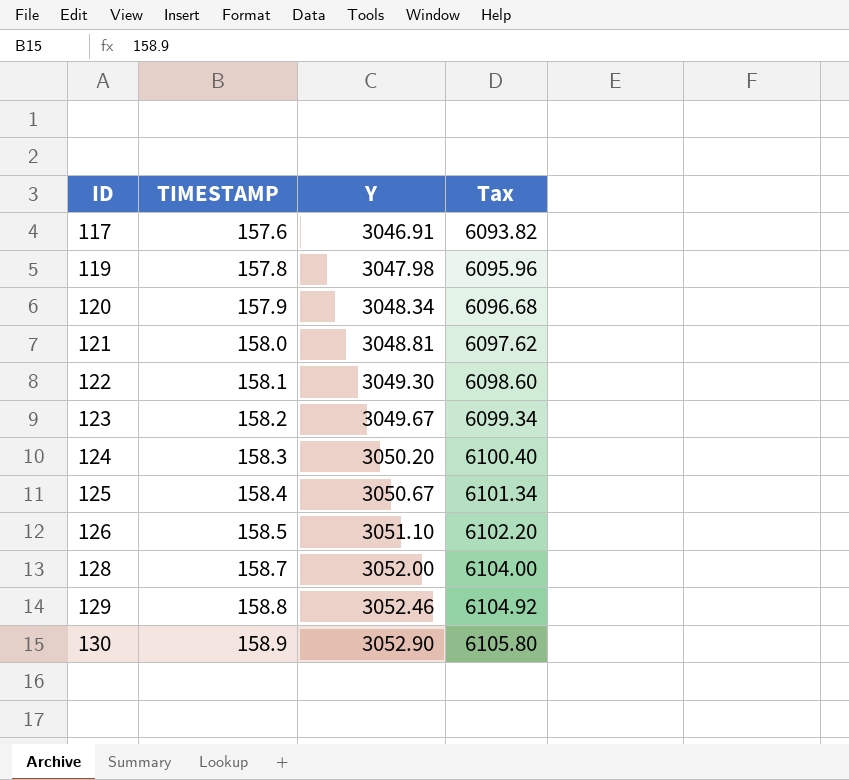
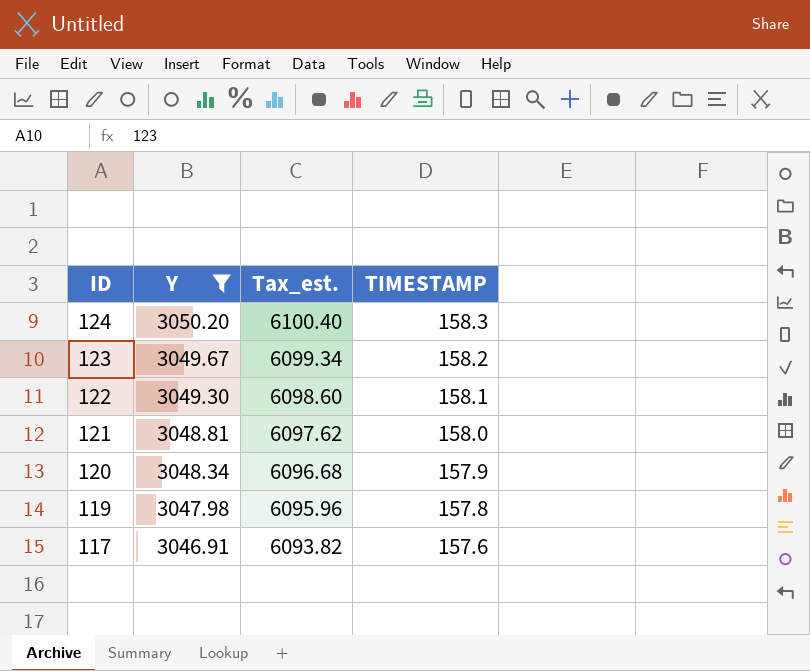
filter: none -> Y <= 3050.20
row order: ID ascending -> ID descending
column name: Tax -> Tax_est.
column TIMESTAMP | position: 2 -> 4

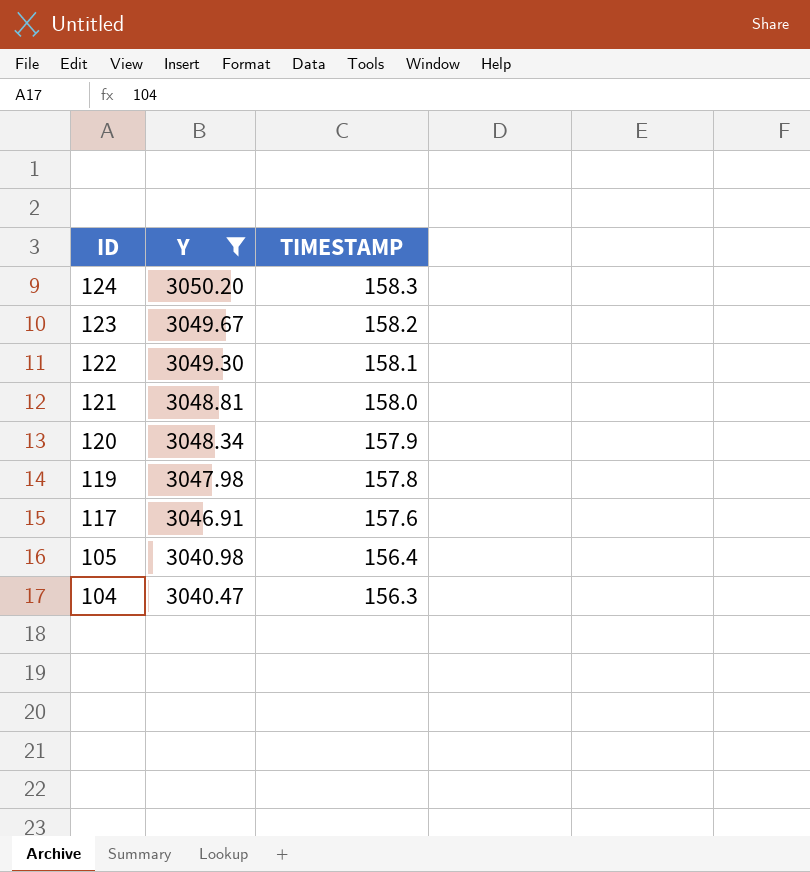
column Tax_est. | formula: [Y] * 2 -> none
row 105: none -> 3040.98 | 156.4
row 104: none -> 3040.47 | 156.3

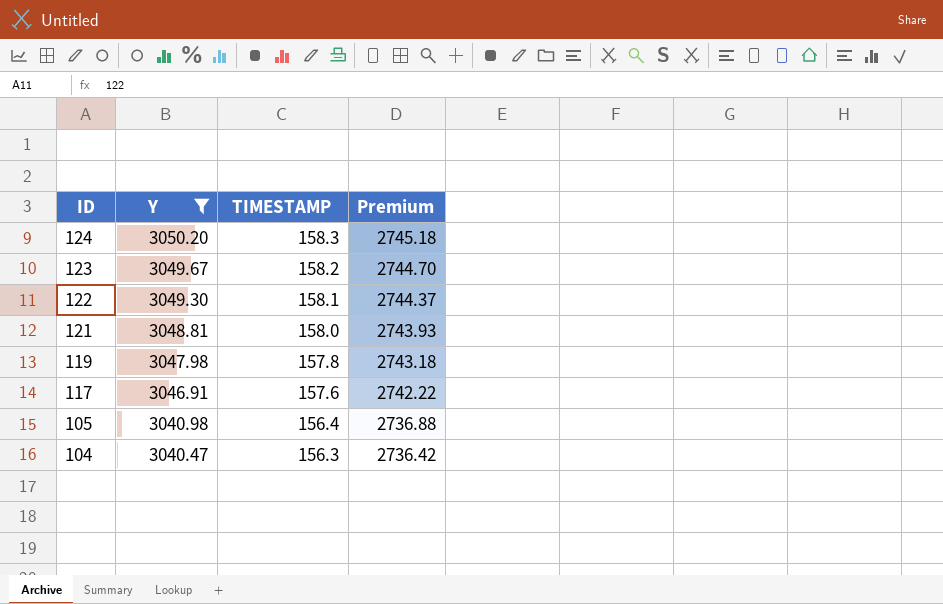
column Premium | formula: none -> [Y] * 0.9
row 120: 3048.34 | 157.9 -> none

